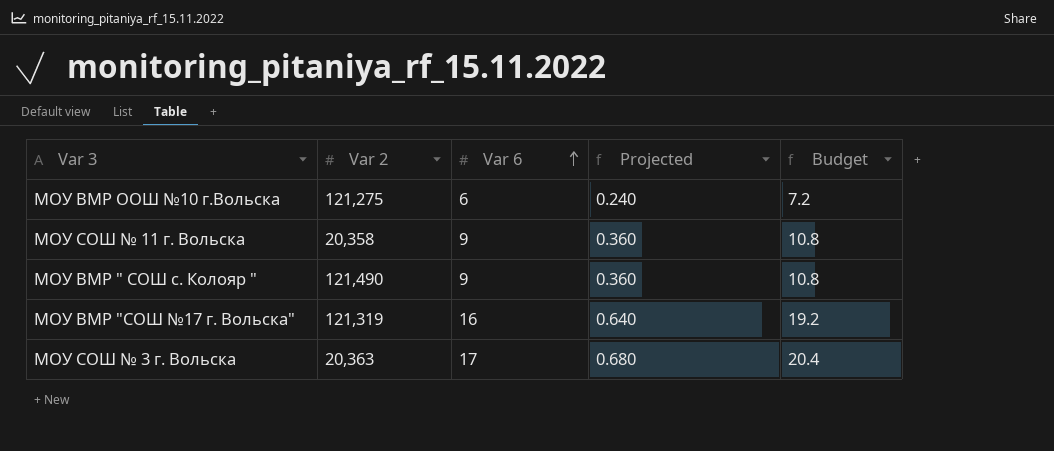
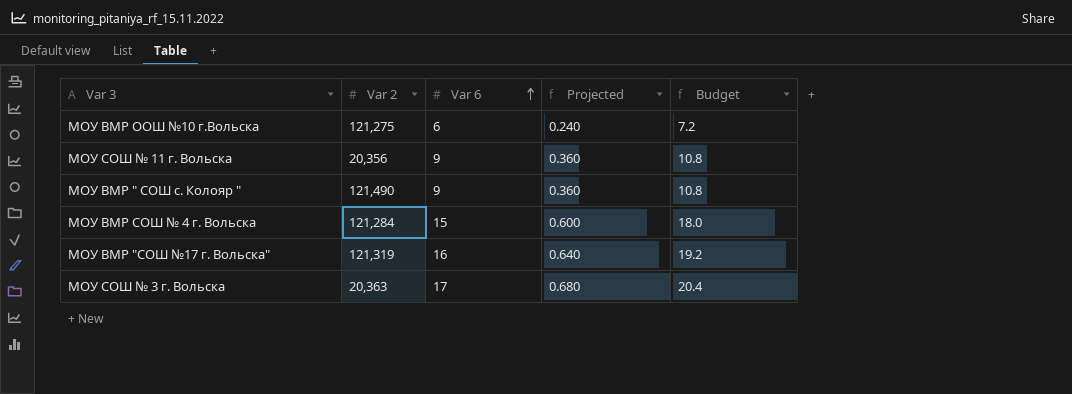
МОУ СОШ № 11 г. Вольска | Var 2: 20,358 -> 20,356
row МОУ ВМР СОШ № 4 г. Вольска: none -> 121,284 | 15 | 0.600 | 18.0

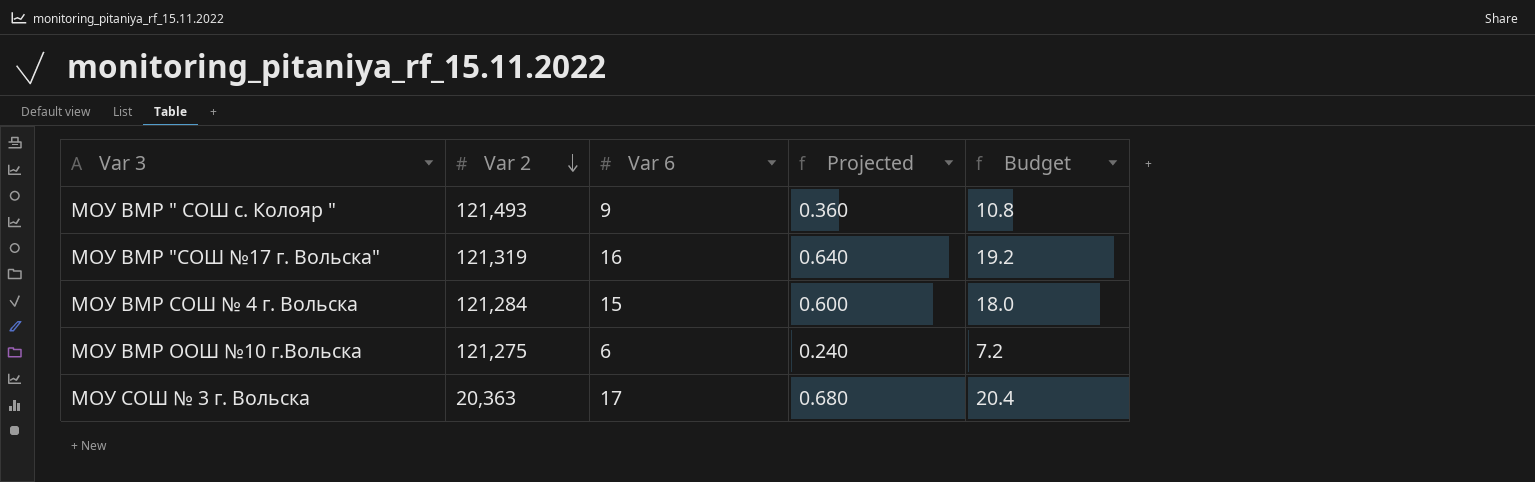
row order: Var 6 ascending -> Var 2 descending
row МОУ СОШ № 11 г. Вольска: 20,356 | 9 | 0.360 | 10.8 -> none
МОУ ВМР " СОШ с. Колояр " | Var 2: 121,490 -> 121,493

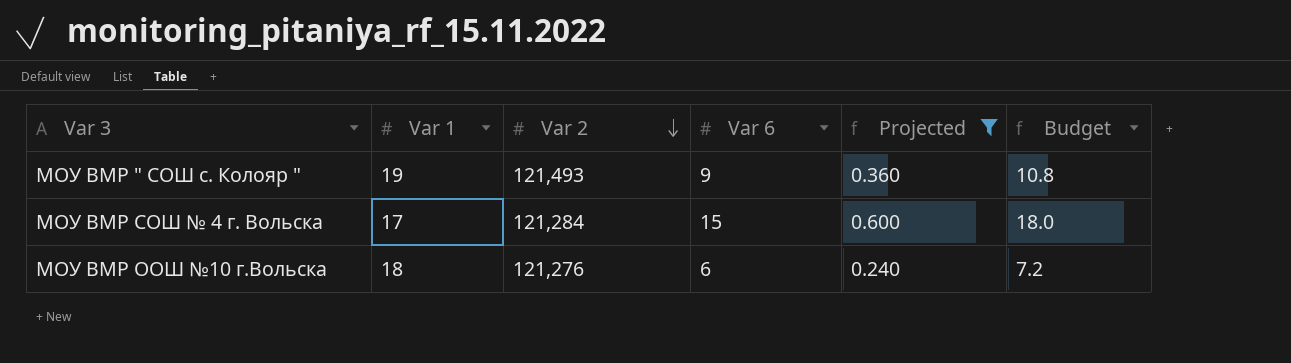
filter: none -> Projected <= 0.600
column Var 1 | position: none -> 2
МОУ ВМР ООШ №10 г.Вольска | Var 2: 121,275 -> 121,276

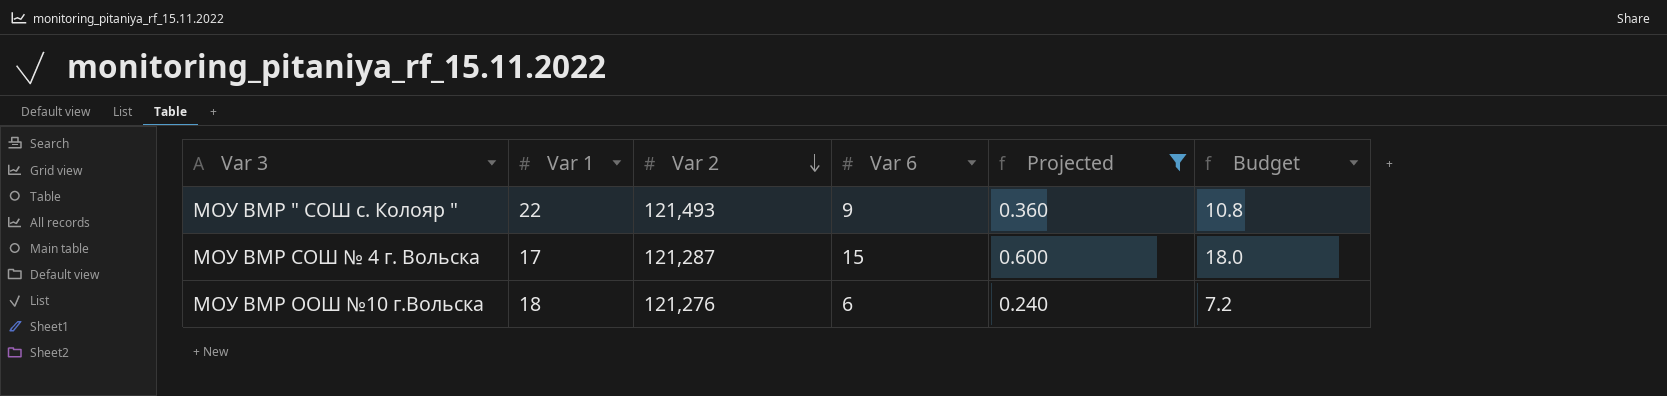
МОУ ВМР " СОШ с. Колояр " | Var 1: 19 -> 22
МОУ ВМР СОШ № 4 г. Вольска | Var 2: 121,284 -> 121,287

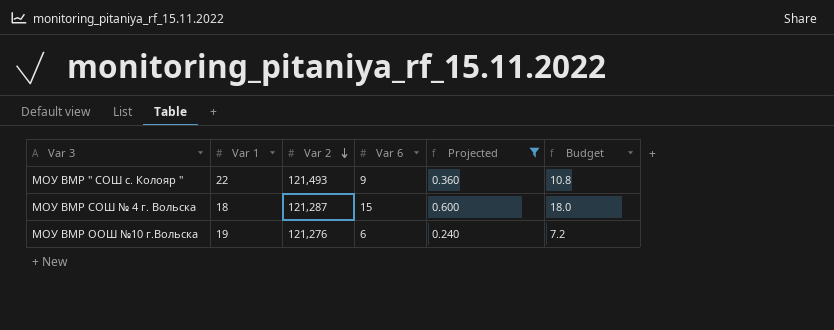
МОУ ВМР СОШ № 4 г. Вольска | Var 1: 17 -> 18
МОУ ВМР ООШ №10 г.Вольска | Var 1: 18 -> 19

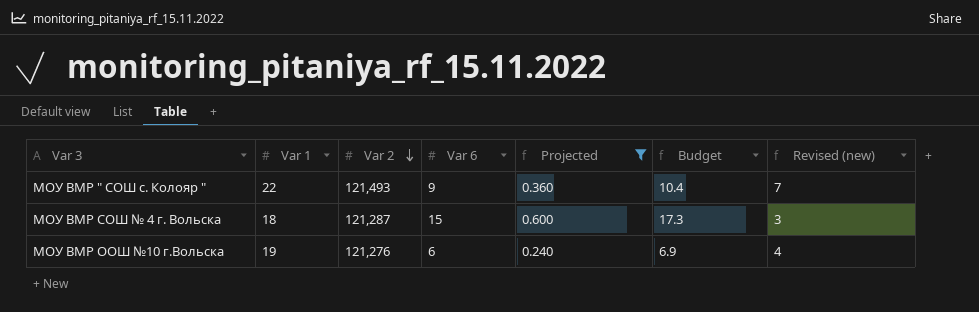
column Budget | formula: [Var 6] * 1.2 -> [Var 6] * 1.15
column Revised (new) | formula: none -> [Var 1] - 15

